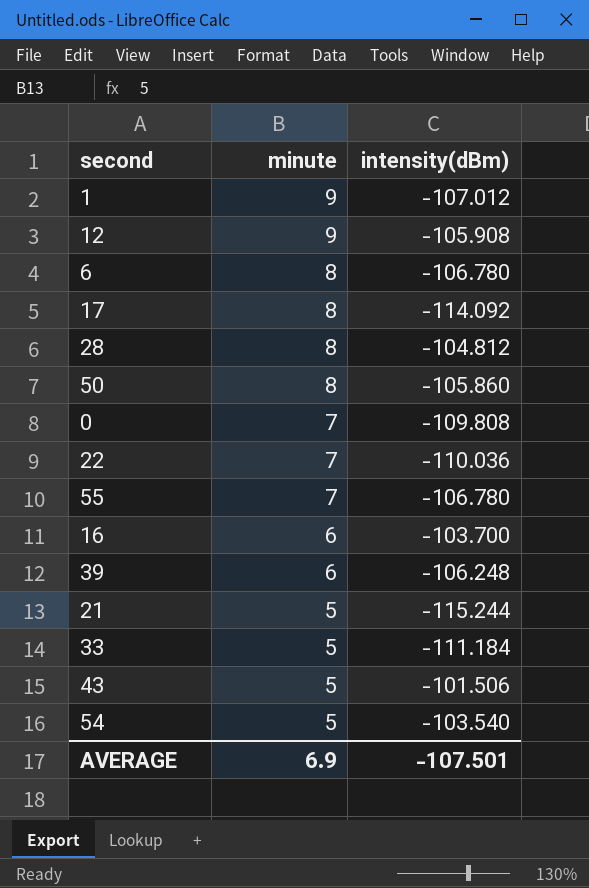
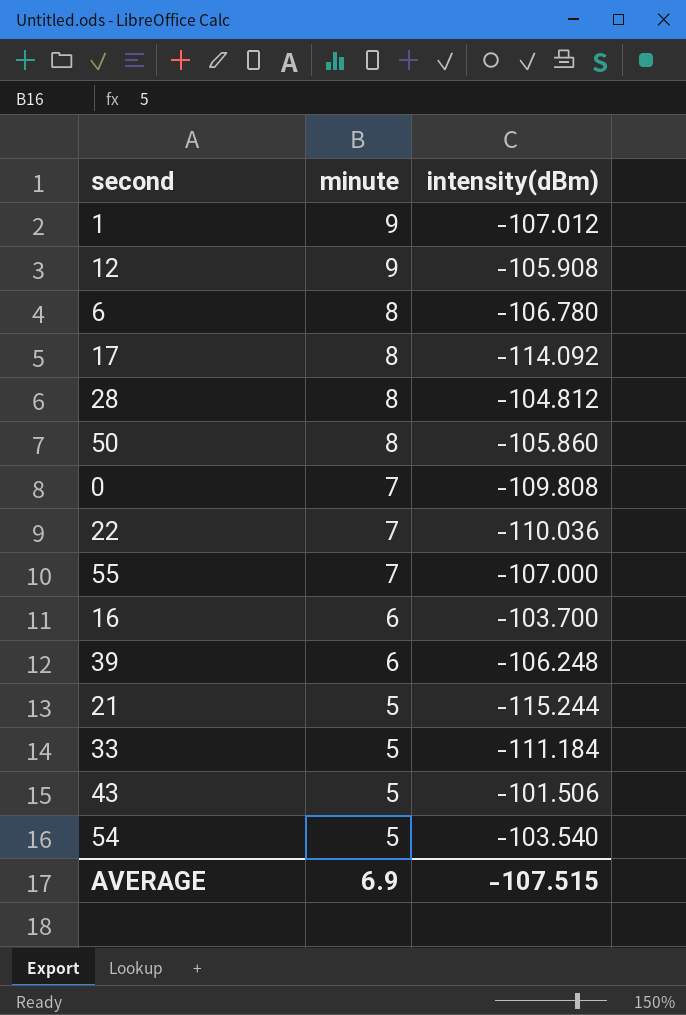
55 | intensity(dBm): -106.780 -> -107.000
AVERAGE | intensity(dBm): -107.501 -> -107.515

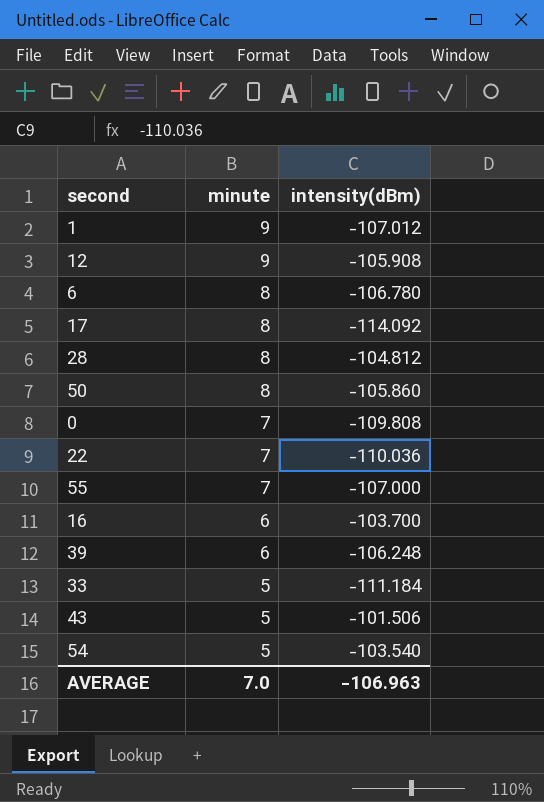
row 21: 5 | -115.244 -> none
AVERAGE | minute: 6.9 -> 7.0
AVERAGE | intensity(dBm): -107.515 -> -106.963

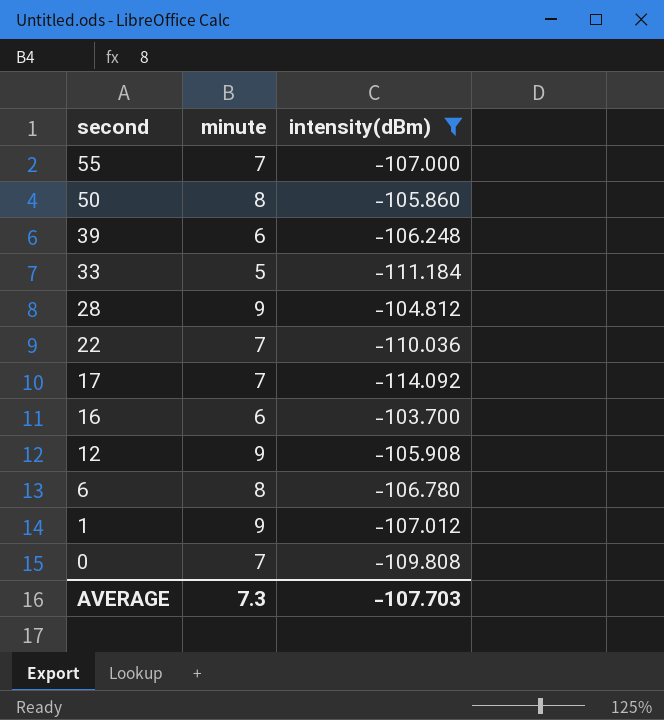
filter: none -> intensity(dBm) <= -103.700
row order: minute descending -> second descending
28 | minute: 8 -> 9
17 | minute: 8 -> 7
AVERAGE | minute: 7.0 -> 7.3
AVERAGE | intensity(dBm): -106.963 -> -107.703

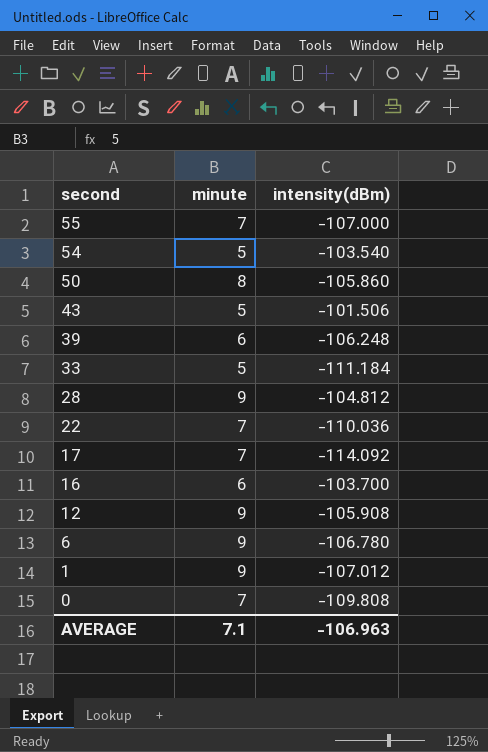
filter: intensity(dBm) <= -103.700 -> none
6 | minute: 8 -> 9
AVERAGE | minute: 7.3 -> 7.1
AVERAGE | intensity(dBm): -107.703 -> -106.963

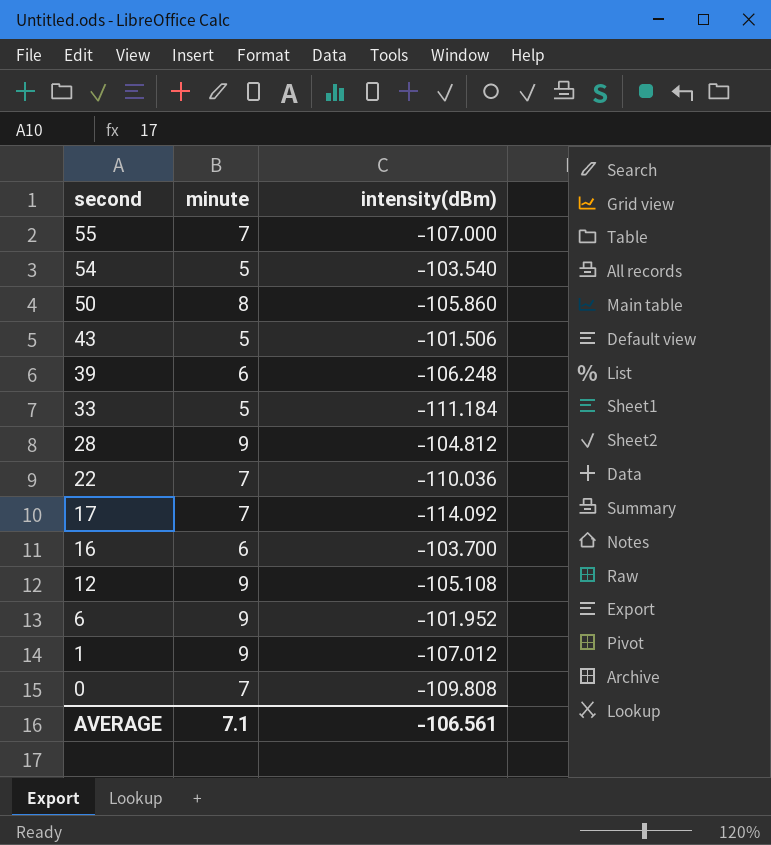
12 | intensity(dBm): -105.908 -> -105.108
6 | intensity(dBm): -106.780 -> -101.952
AVERAGE | intensity(dBm): -106.963 -> -106.561

